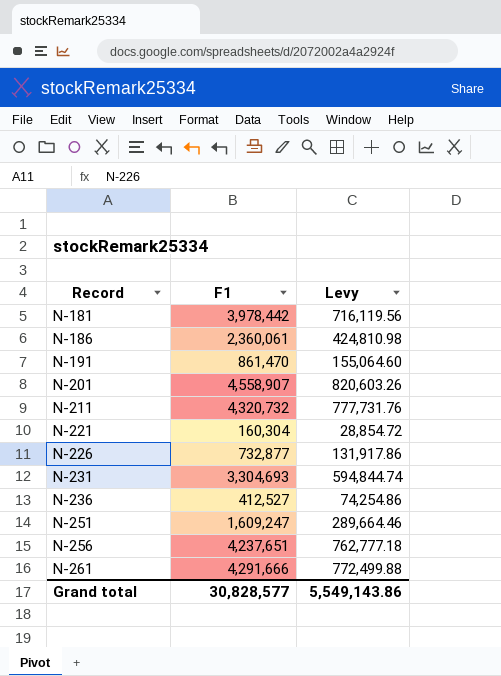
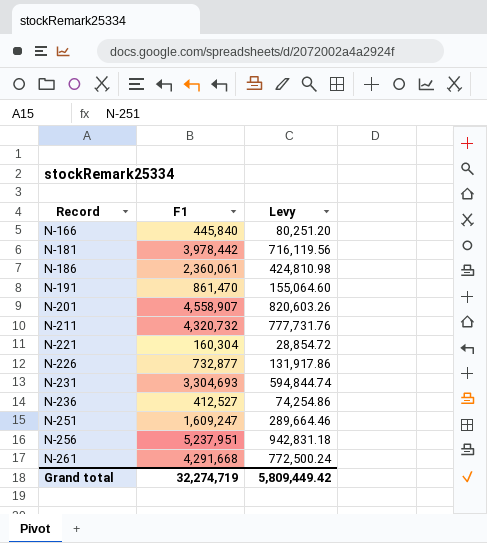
row N-166: none -> 445,840 | 80,251.20
N-256 | F1: 4,237,651 -> 5,237,951
N-256 | Levy: 762,777.18 -> 942,831.18
N-261 | F1: 4,291,666 -> 4,291,668
N-261 | Levy: 772,499.88 -> 772,500.24
Grand total | F1: 30,828,577 -> 32,274,719
Grand total | Levy: 5,549,143.86 -> 5,809,449.42

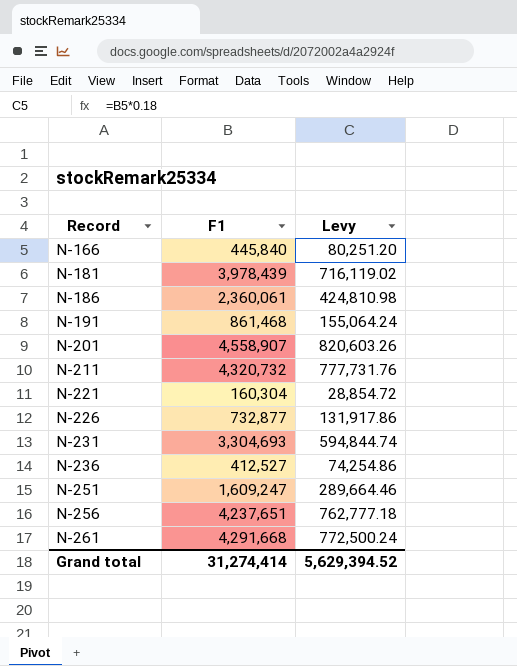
N-181 | F1: 3,978,442 -> 3,978,439
N-181 | Levy: 716,119.56 -> 716,119.02
N-191 | F1: 861,470 -> 861,468
N-191 | Levy: 155,064.60 -> 155,064.24
N-256 | F1: 5,237,951 -> 4,237,651
N-256 | Levy: 942,831.18 -> 762,777.18
Grand total | F1: 32,274,719 -> 31,274,414
Grand total | Levy: 5,809,449.42 -> 5,629,394.52

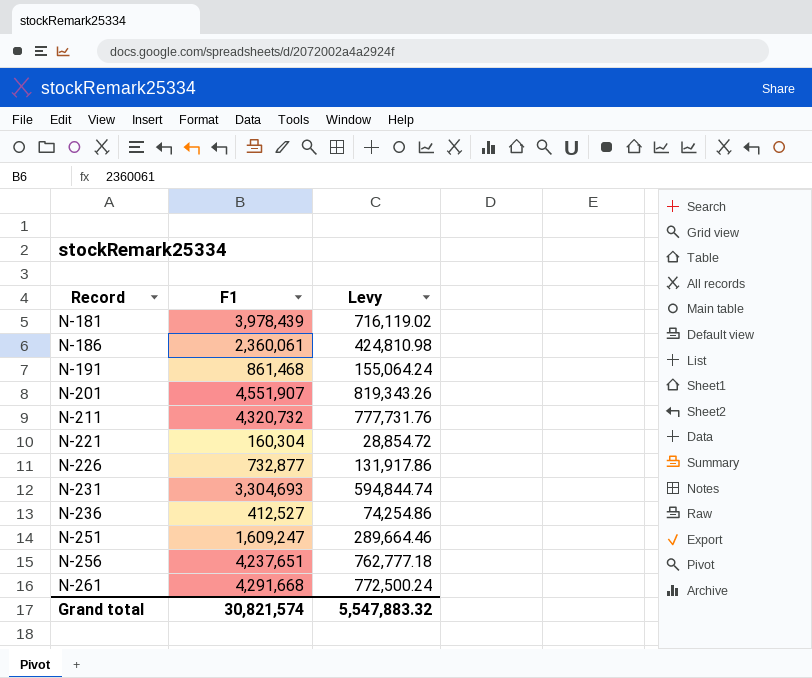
row N-166: 445,840 | 80,251.20 -> none
N-201 | F1: 4,558,907 -> 4,551,907
N-201 | Levy: 820,603.26 -> 819,343.26
Grand total | F1: 31,274,414 -> 30,821,574
Grand total | Levy: 5,629,394.52 -> 5,547,883.32

